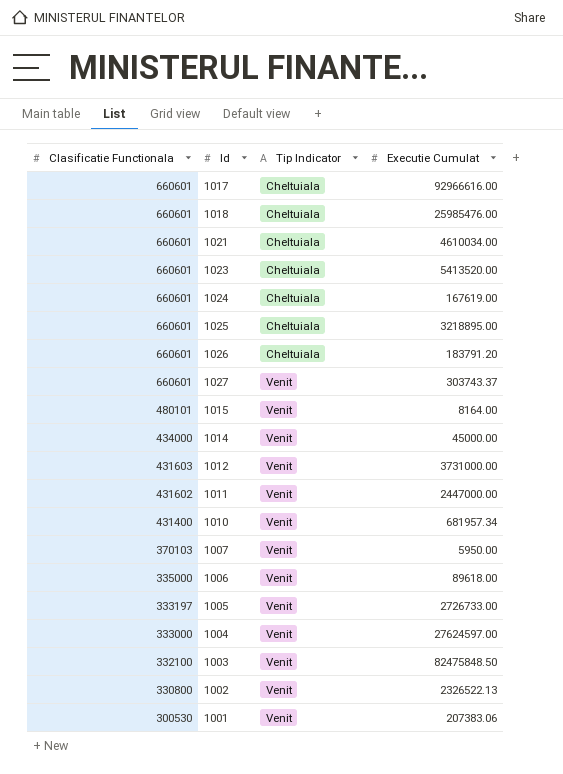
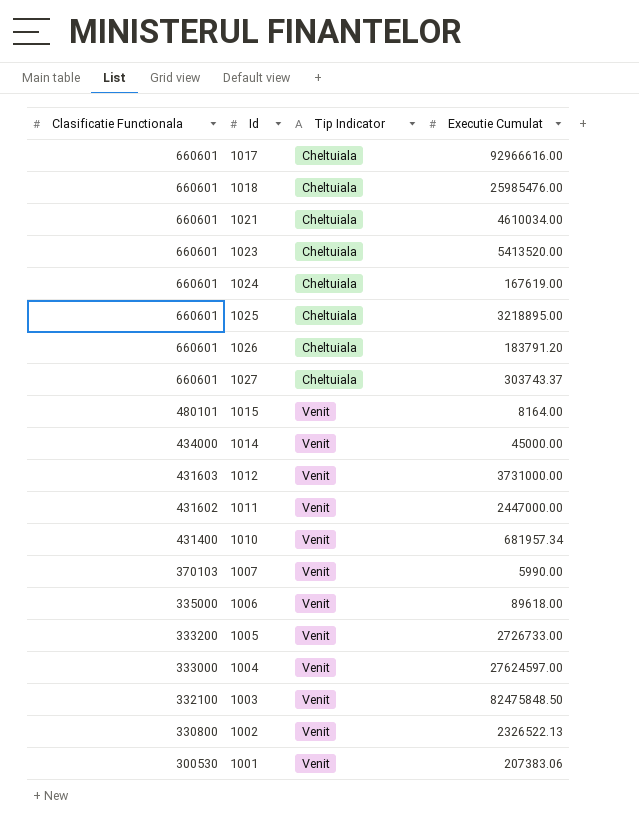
1027 | Tip Indicator: Venit -> Cheltuiala
1007 | Executie Cumulat: 5950.00 -> 5990.00
1005 | Clasificatie Functionala: 333197 -> 333200

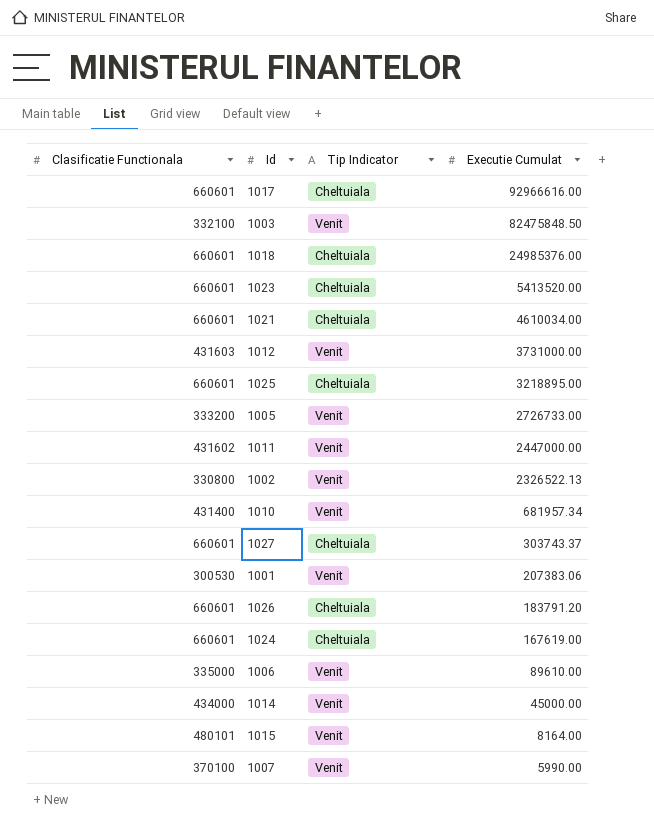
row order: Clasificatie Functionala descending -> Executie Cumulat descending
row 1004: 333000 | Venit | 27624597.00 -> none
1018 | Executie Cumulat: 25985476.00 -> 24985376.00
1006 | Executie Cumulat: 89618.00 -> 89610.00
1007 | Clasificatie Functionala: 370103 -> 370100

